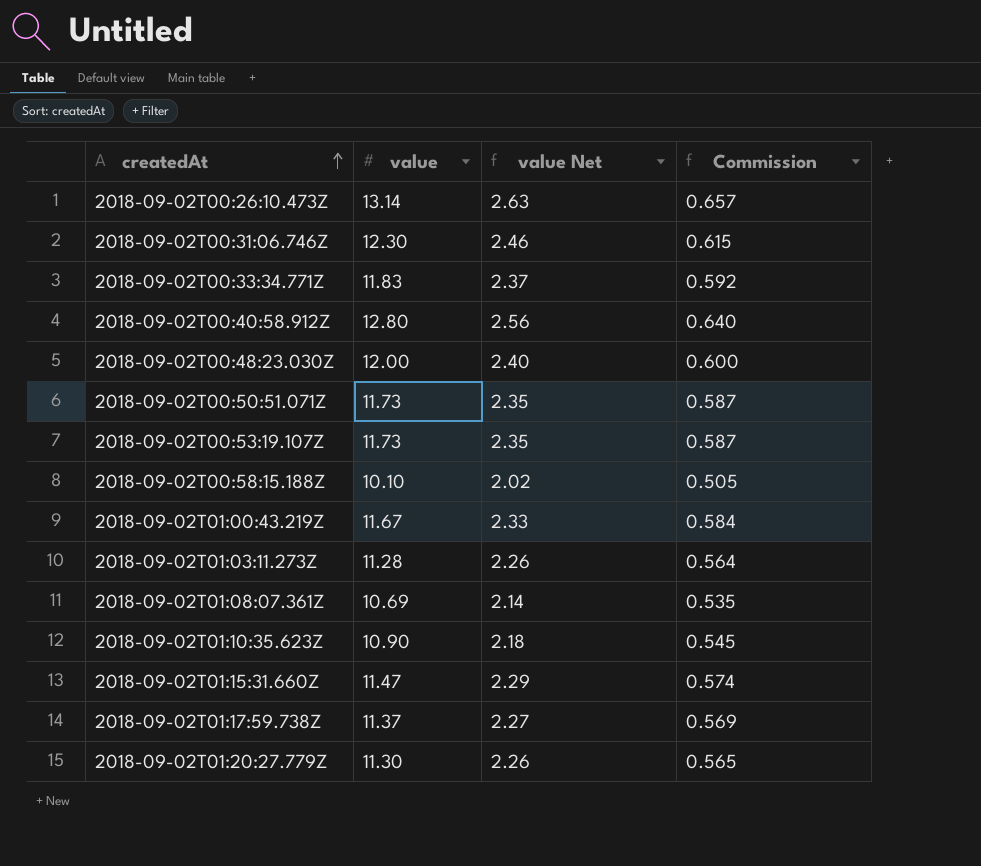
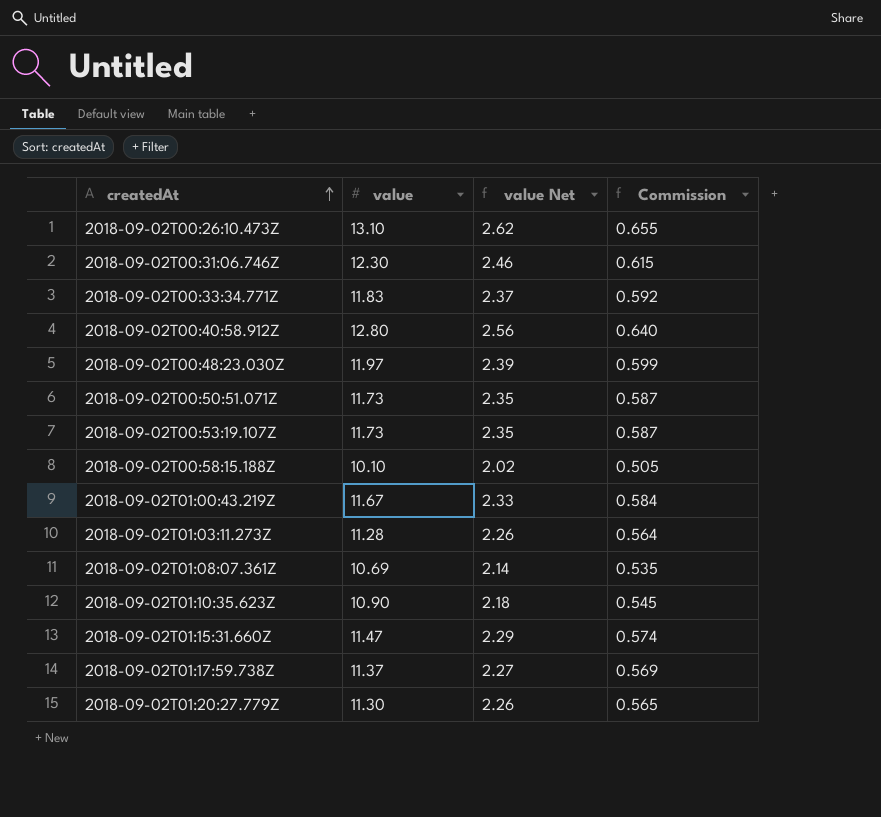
2018-09-02T00:26:10.473Z | value: 13.14 -> 13.10
2018-09-02T00:26:10.473Z | value Net: 2.63 -> 2.62
2018-09-02T00:26:10.473Z | Commission: 0.657 -> 0.655
2018-09-02T00:48:23.030Z | value: 12.00 -> 11.97
2018-09-02T00:48:23.030Z | value Net: 2.40 -> 2.39
2018-09-02T00:48:23.030Z | Commission: 0.600 -> 0.599

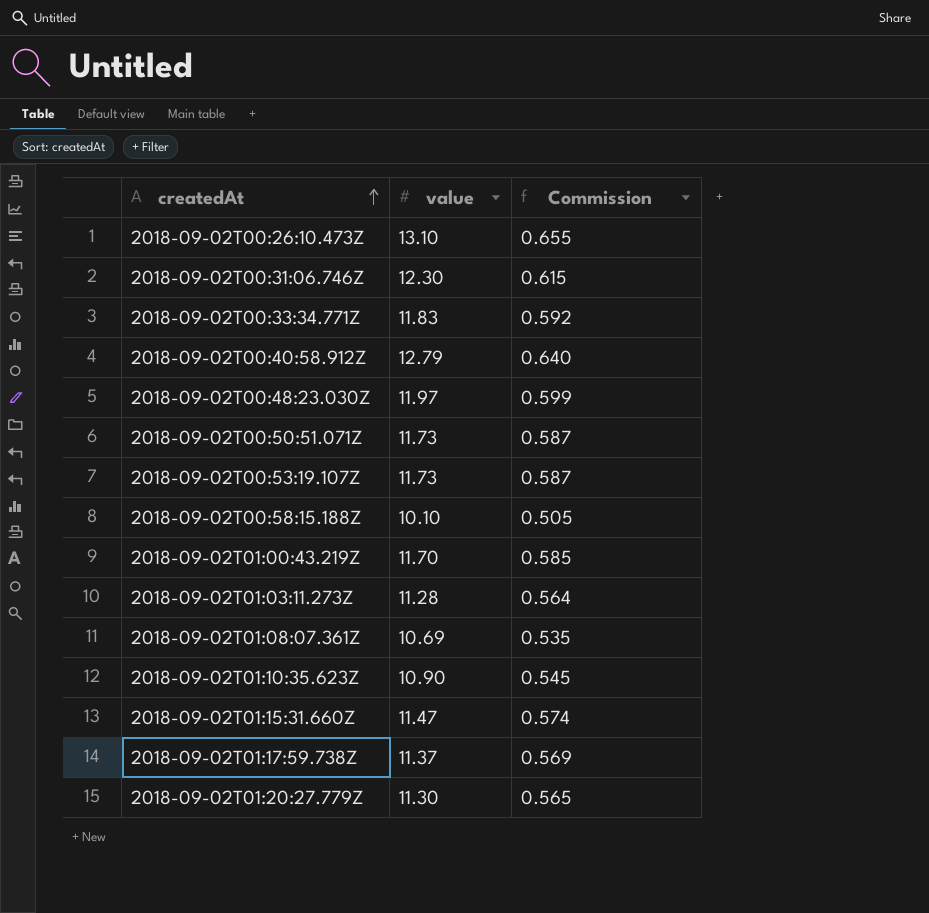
column value Net | formula: [value] * 0.2 -> none
2018-09-02T00:40:58.912Z | value: 12.80 -> 12.79
2018-09-02T01:00:43.219Z | value: 11.67 -> 11.70
2018-09-02T01:00:43.219Z | Commission: 0.584 -> 0.585

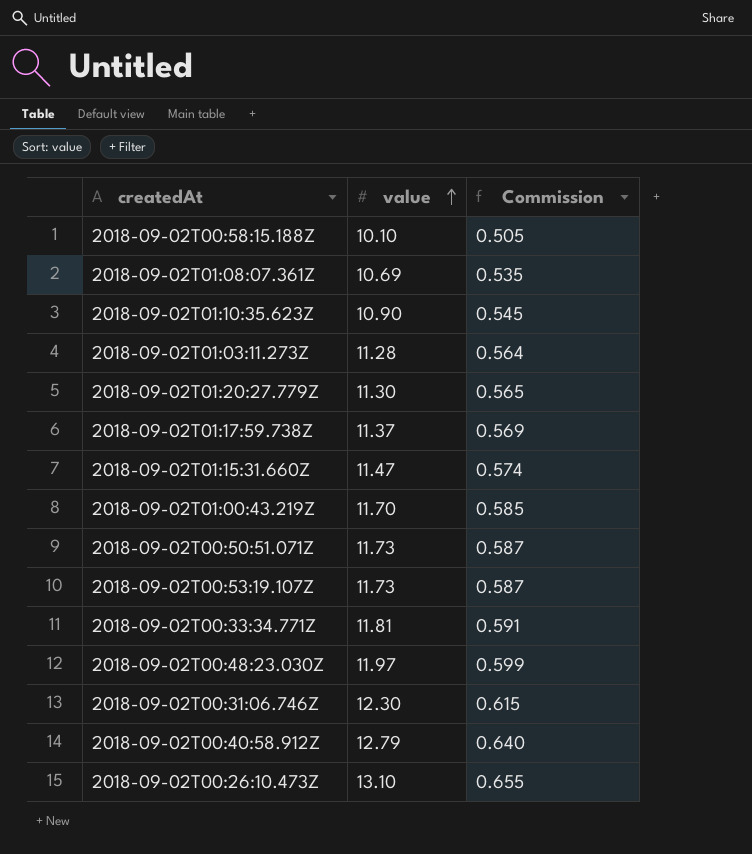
row order: createdAt ascending -> value ascending
2018-09-02T00:33:34.771Z | value: 11.83 -> 11.81
2018-09-02T00:33:34.771Z | Commission: 0.592 -> 0.591

